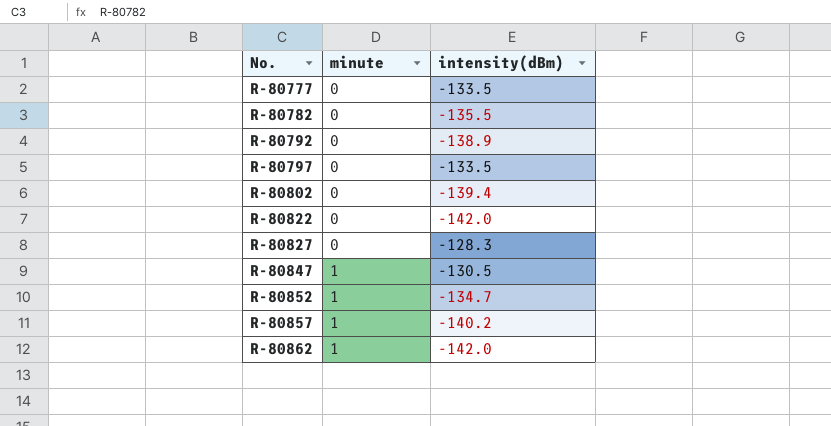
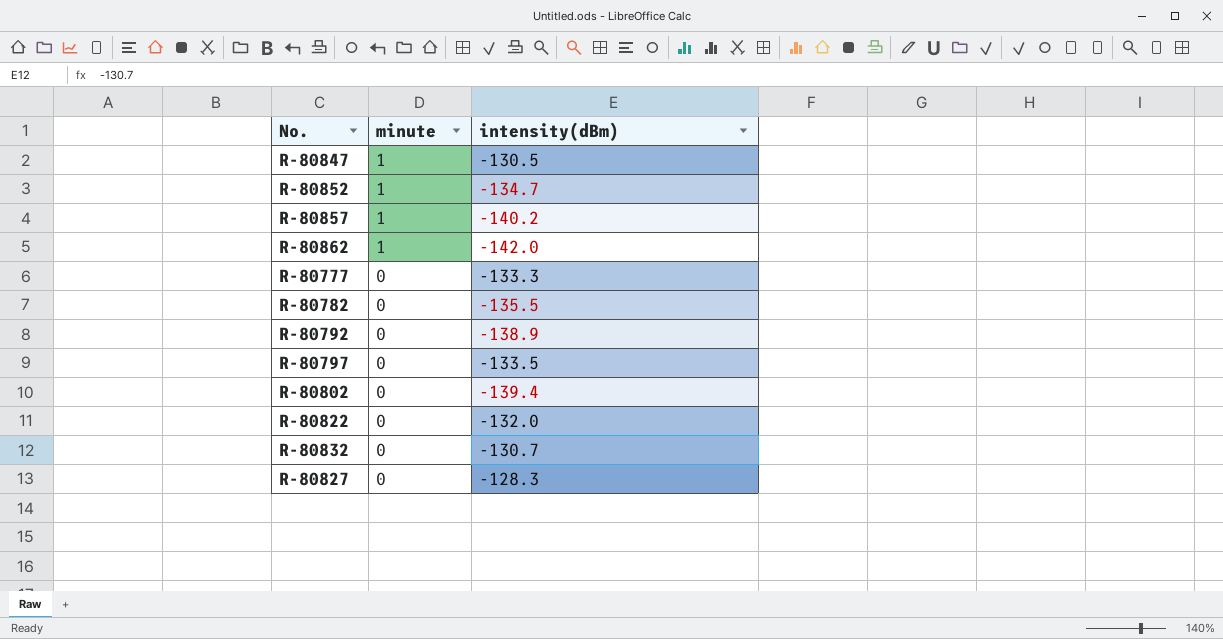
row order: No. ascending -> minute descending
R-80777 | intensity(dBm): -133.5 -> -133.3
R-80822 | intensity(dBm): -142.0 -> -132.0
row R-80832: none -> 0 | -130.7

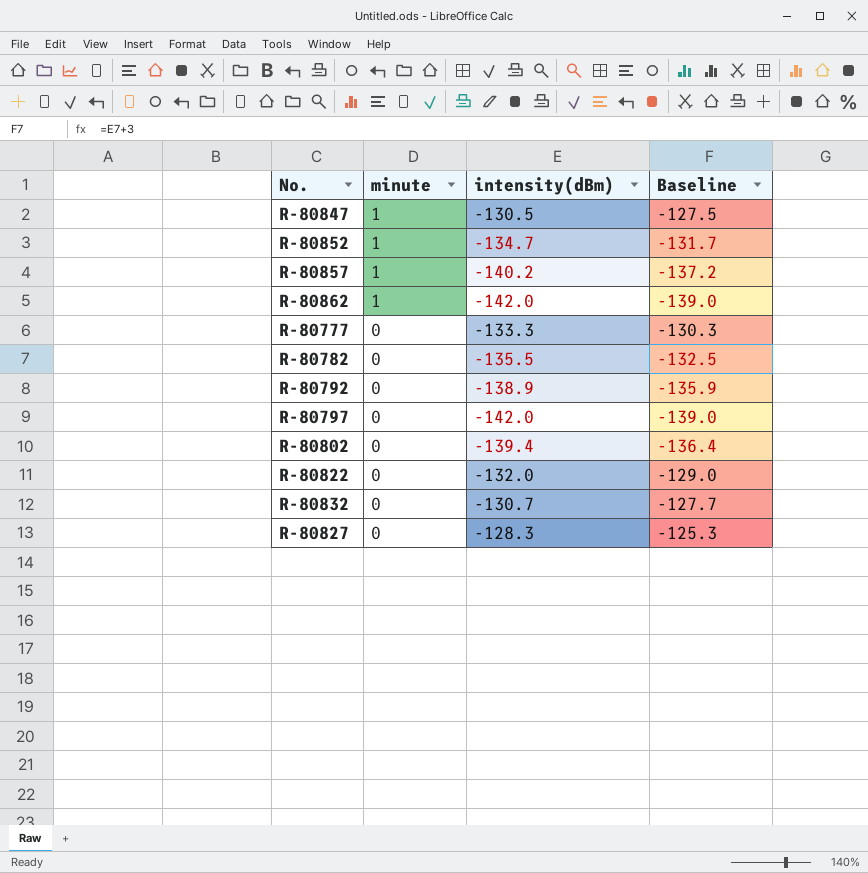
column Baseline | formula: none -> [intensity(dBm)] + 3
R-80797 | intensity(dBm): -133.5 -> -142.0

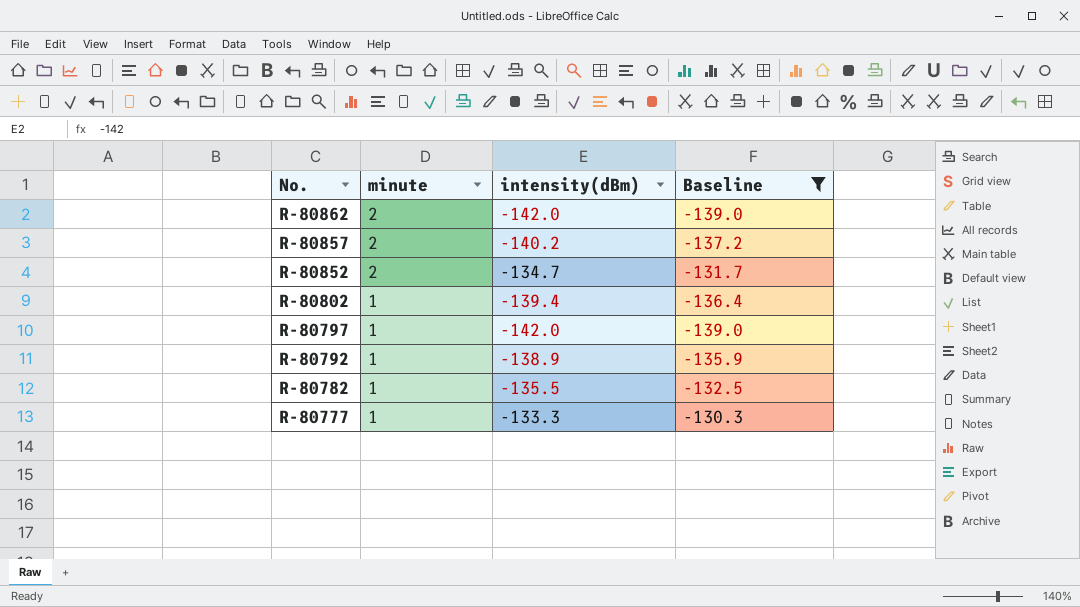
filter: none -> Baseline <= -130.3
row order: minute descending -> No. descending
R-80862 | minute: 1 -> 2
R-80857 | minute: 1 -> 2
R-80852 | minute: 1 -> 2
R-80802 | minute: 0 -> 1
R-80797 | minute: 0 -> 1
R-80792 | minute: 0 -> 1
R-80782 | minute: 0 -> 1
R-80777 | minute: 0 -> 1

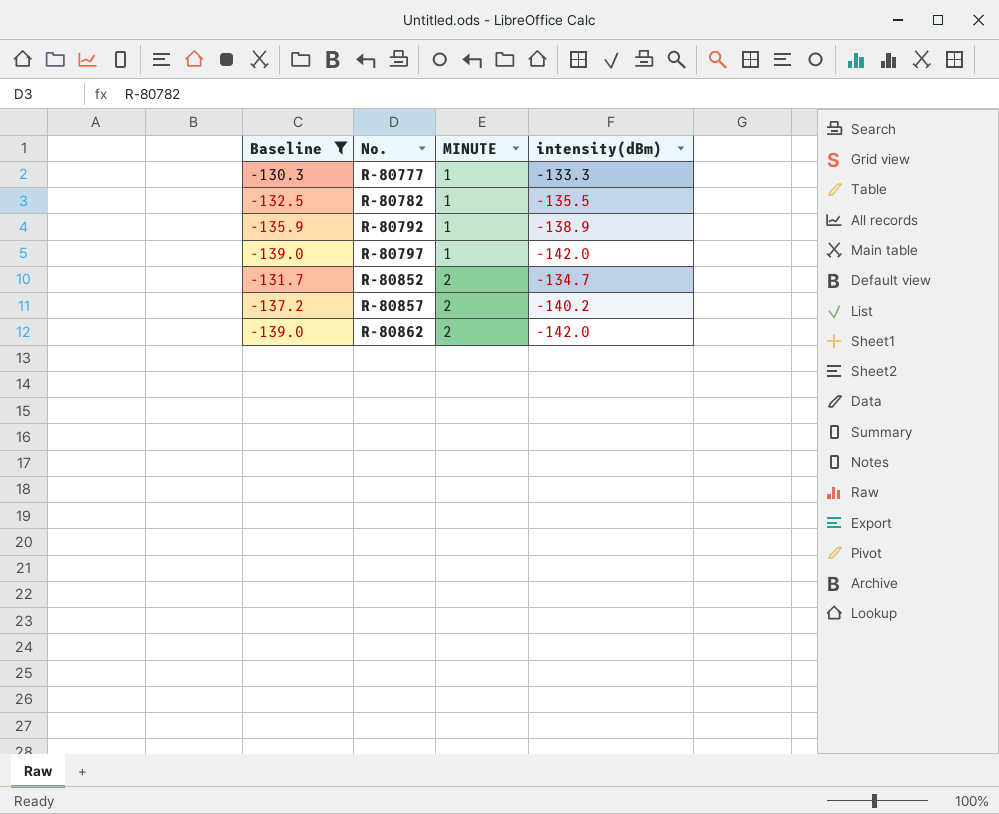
row order: No. descending -> No. ascending
column Baseline | position: 4 -> 1
column name: minute -> MINUTE
row R-80802: 1 | -139.4 | -136.4 -> none

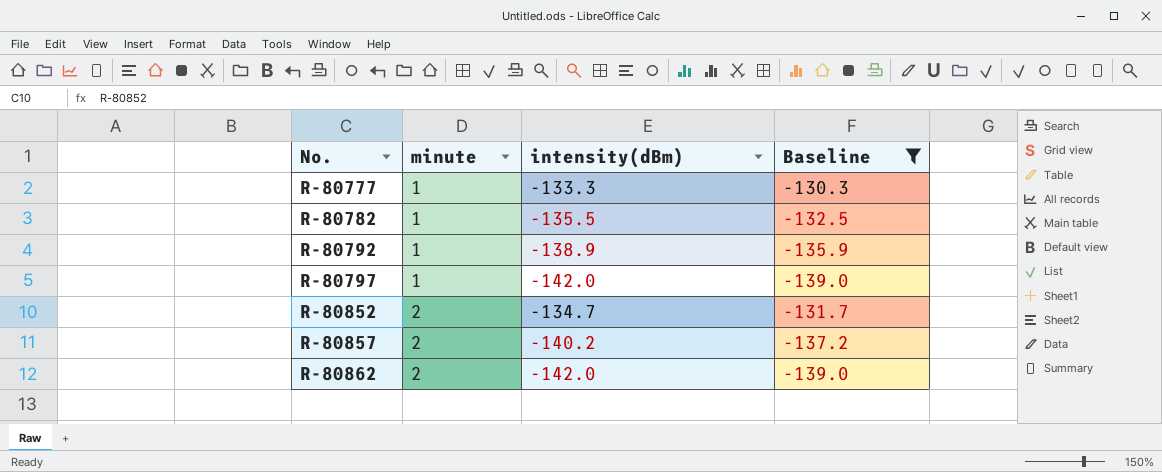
column name: MINUTE -> minute
column Baseline | position: 1 -> 4

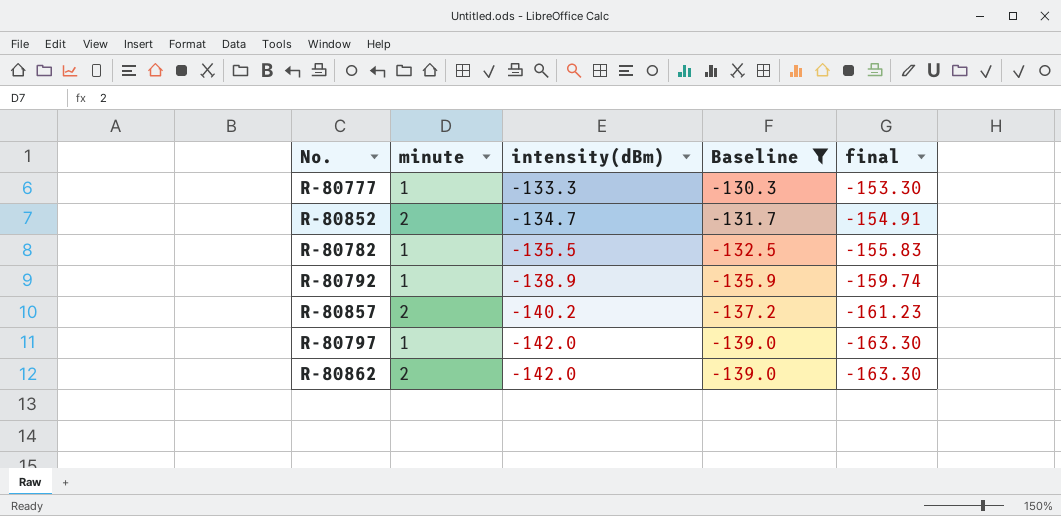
row order: No. ascending -> intensity(dBm) descending
column final | formula: none -> [intensity(dBm)] * 1.15

